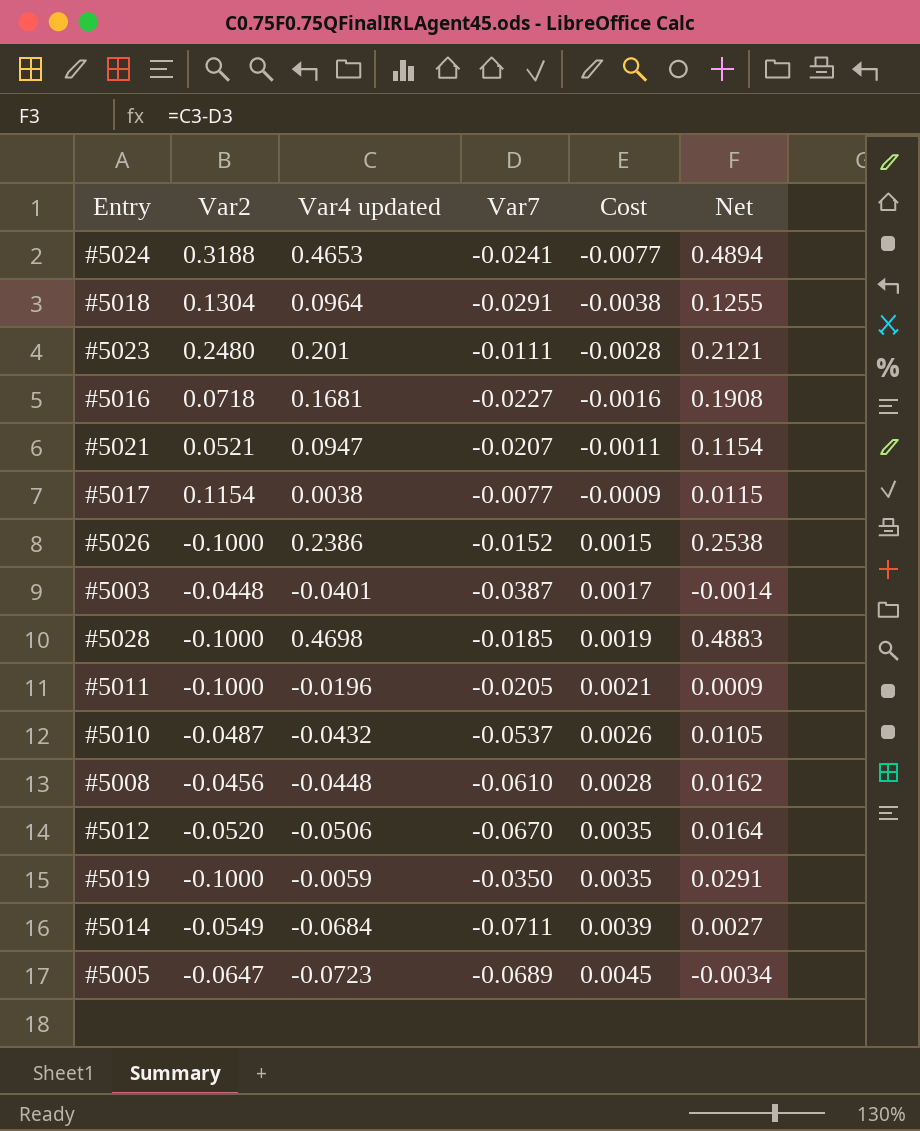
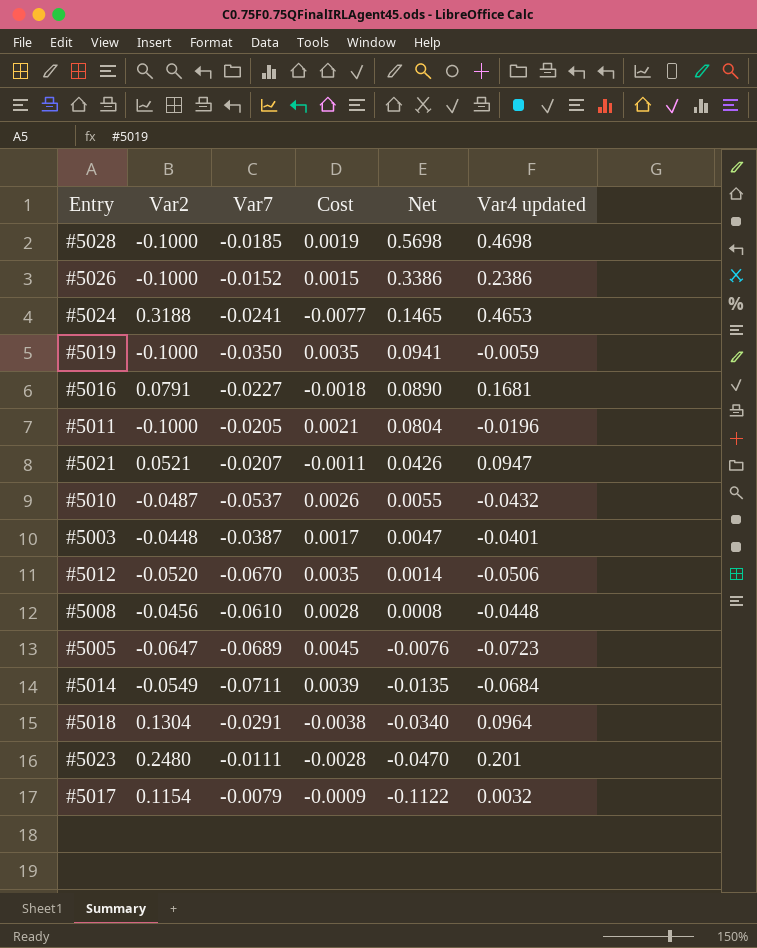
row order: Cost ascending -> Net descending
column Net | formula: [Var4 updated] - [Var7] -> [Var4 updated] - [Var2]
column Var4 updated | position: 3 -> 6
#5016 | Var2: 0.0718 -> 0.0791
#5016 | Cost: -0.0016 -> -0.0018
#5017 | Var7: -0.0077 -> -0.0079
#5017 | Var4 updated: 0.0038 -> 0.0032

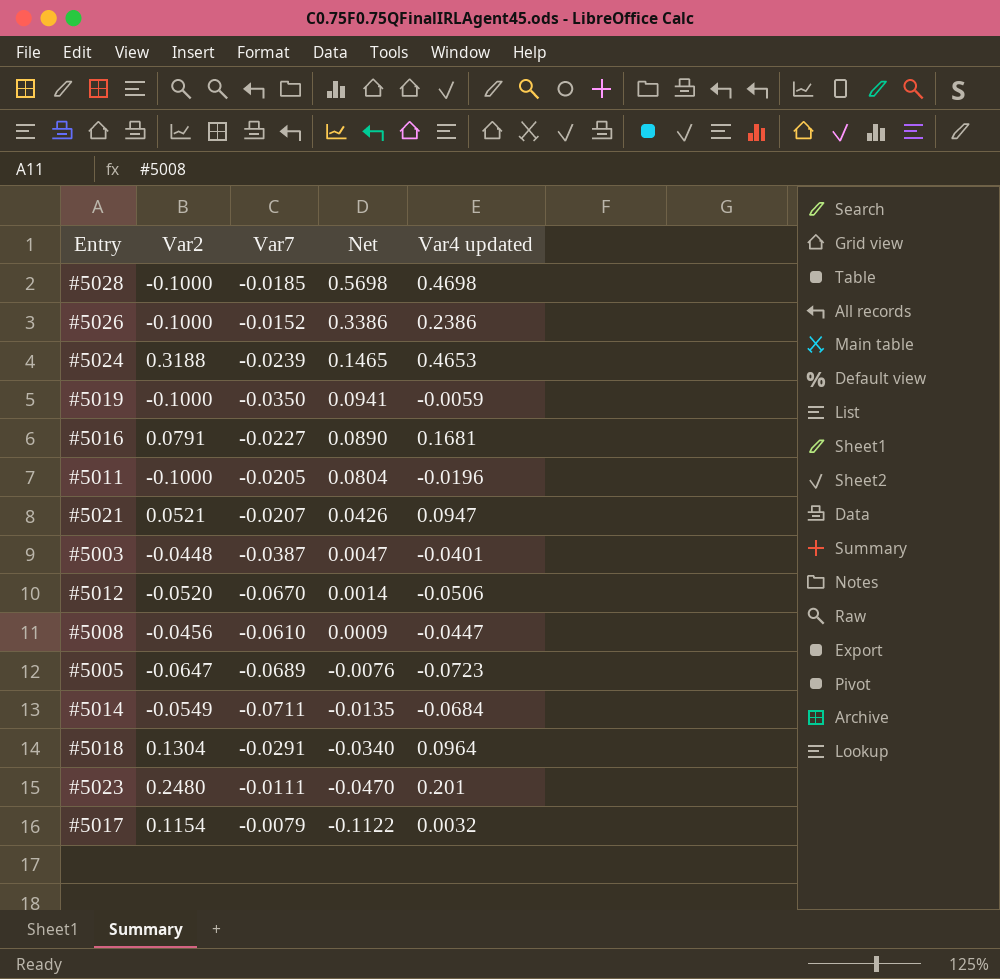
column Cost | formula: [Var2] * [Var7] -> none
row #5010: -0.0487 | -0.0537 | 0.0026 | 0.0055 | -0.0432 -> none
#5024 | Var7: -0.0241 -> -0.0239
#5008 | Net: 0.0008 -> 0.0009
#5008 | Var4 updated: -0.0448 -> -0.0447

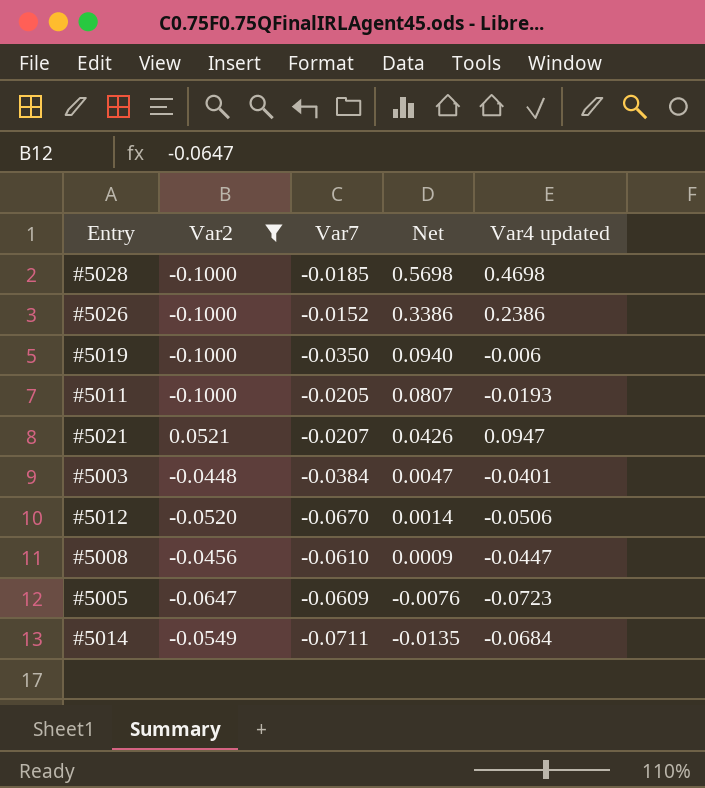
filter: none -> Var2 <= 0.0521
#5019 | Net: 0.0941 -> 0.0940
#5019 | Var4 updated: -0.0059 -> -0.006
#5011 | Net: 0.0804 -> 0.0807
#5011 | Var4 updated: -0.0196 -> -0.0193
#5003 | Var7: -0.0387 -> -0.0384
#5005 | Var7: -0.0689 -> -0.0609

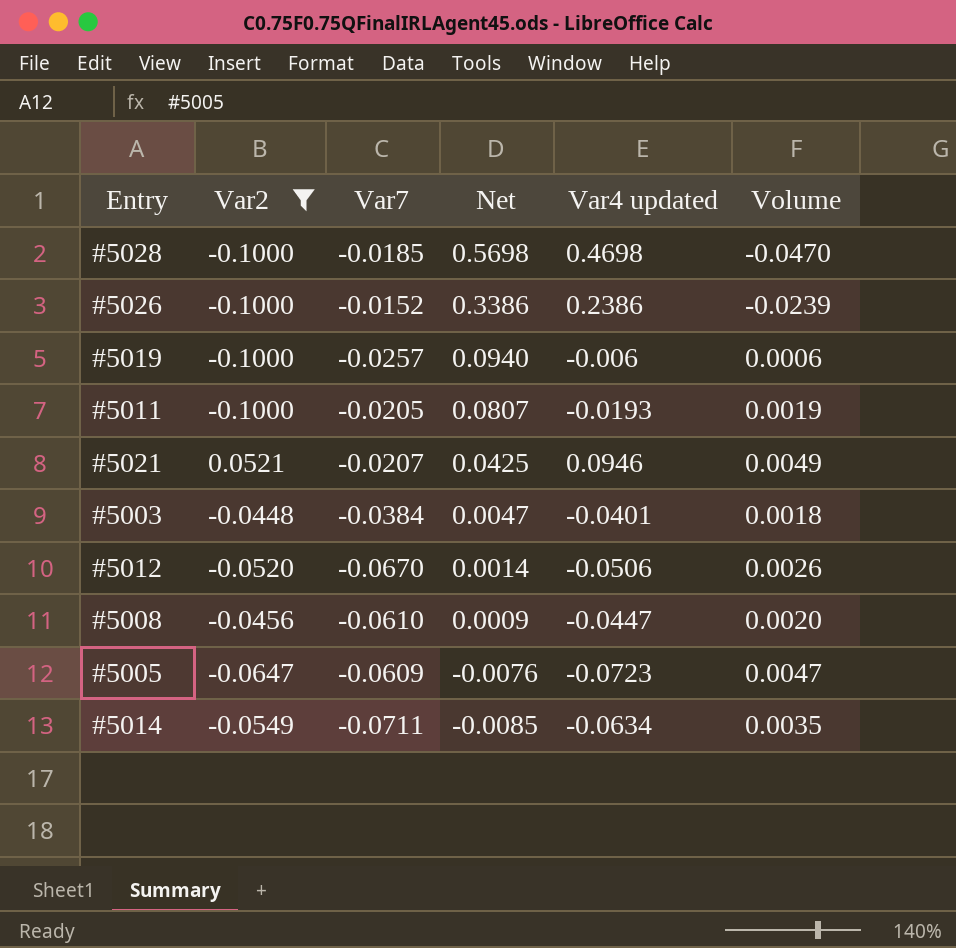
column Volume | formula: none -> [Var2] * [Var4 updated]
#5019 | Var7: -0.0350 -> -0.0257
#5021 | Net: 0.0426 -> 0.0425
#5021 | Var4 updated: 0.0947 -> 0.0946
#5014 | Net: -0.0135 -> -0.0085
#5014 | Var4 updated: -0.0684 -> -0.0634

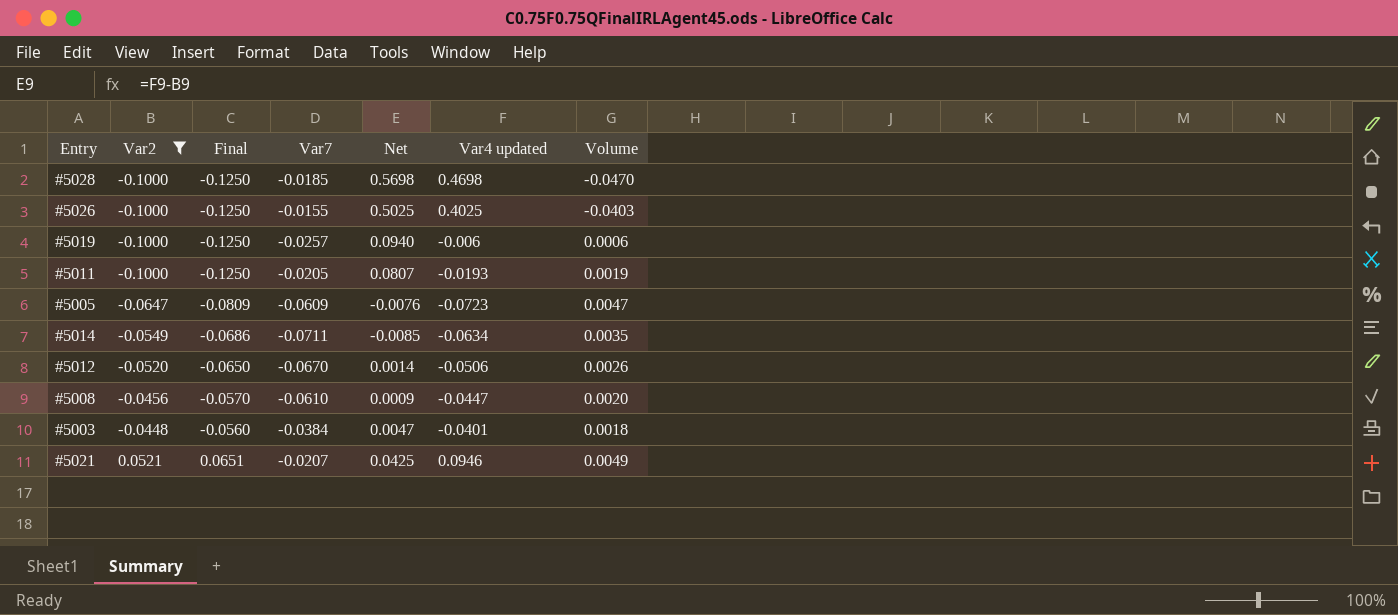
row order: Net descending -> Var2 ascending
column Final | formula: none -> [Var2] * 1.25
#5026 | Var7: -0.0152 -> -0.0155
#5026 | Net: 0.3386 -> 0.5025
#5026 | Var4 updated: 0.2386 -> 0.4025
#5026 | Volume: -0.0239 -> -0.0403

